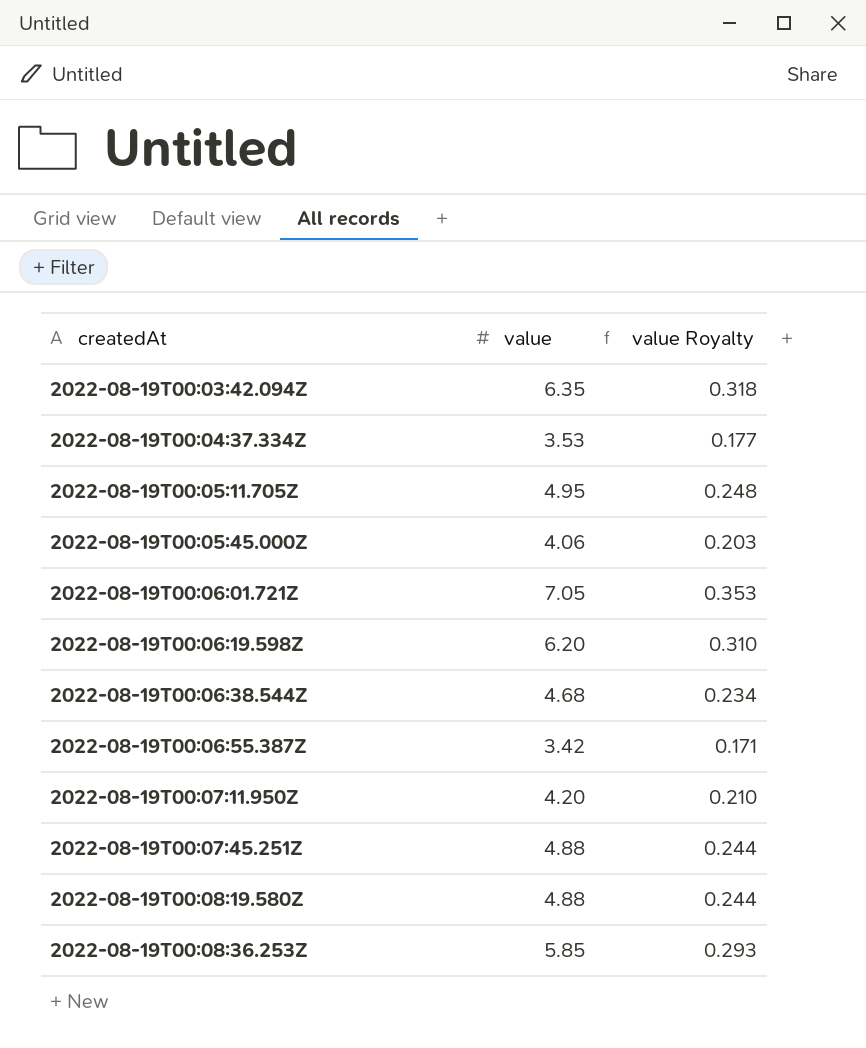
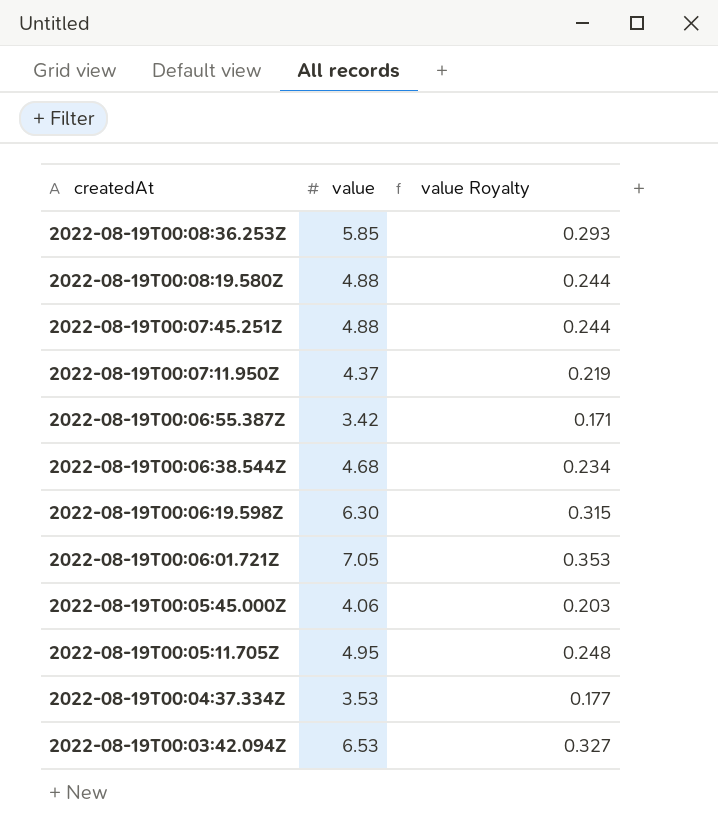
row order: createdAt ascending -> createdAt descending
2022-08-19T00:07:11.950Z | value: 4.20 -> 4.37
2022-08-19T00:07:11.950Z | value Royalty: 0.210 -> 0.219
2022-08-19T00:06:19.598Z | value: 6.20 -> 6.30
2022-08-19T00:06:19.598Z | value Royalty: 0.310 -> 0.315
2022-08-19T00:03:42.094Z | value: 6.35 -> 6.53
2022-08-19T00:03:42.094Z | value Royalty: 0.318 -> 0.327

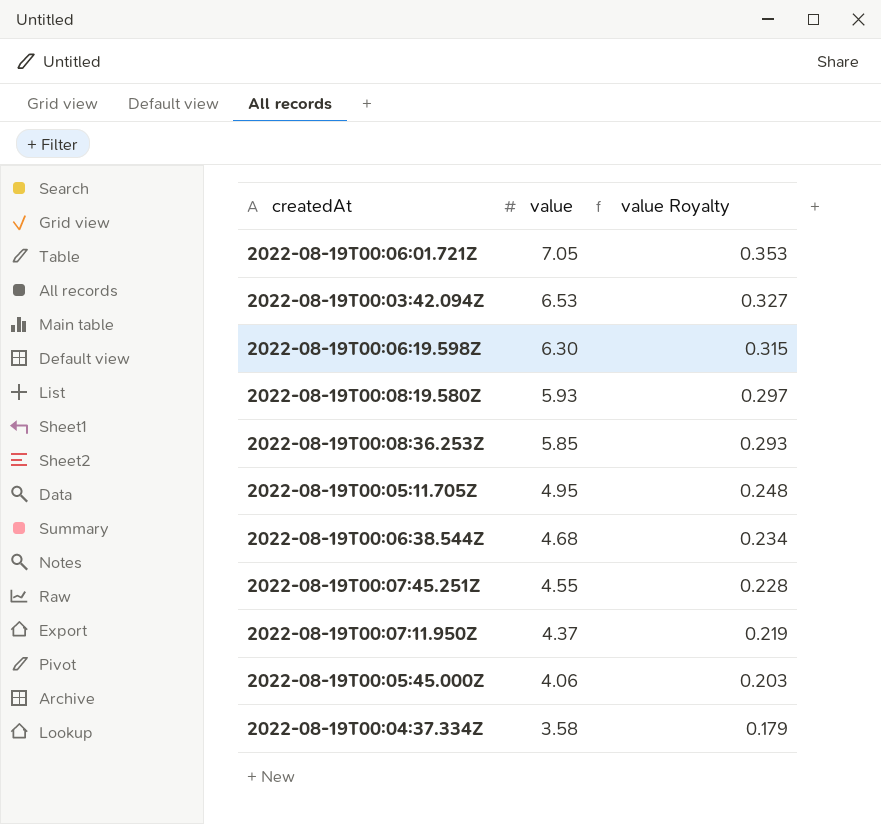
row order: createdAt descending -> value descending
row 2022-08-19T00:06:55.387Z: 3.42 | 0.171 -> none
2022-08-19T00:08:19.580Z | value: 4.88 -> 5.93
2022-08-19T00:08:19.580Z | value Royalty: 0.244 -> 0.297
2022-08-19T00:07:45.251Z | value: 4.88 -> 4.55
2022-08-19T00:07:45.251Z | value Royalty: 0.244 -> 0.228
2022-08-19T00:04:37.334Z | value: 3.53 -> 3.58
2022-08-19T00:04:37.334Z | value Royalty: 0.177 -> 0.179

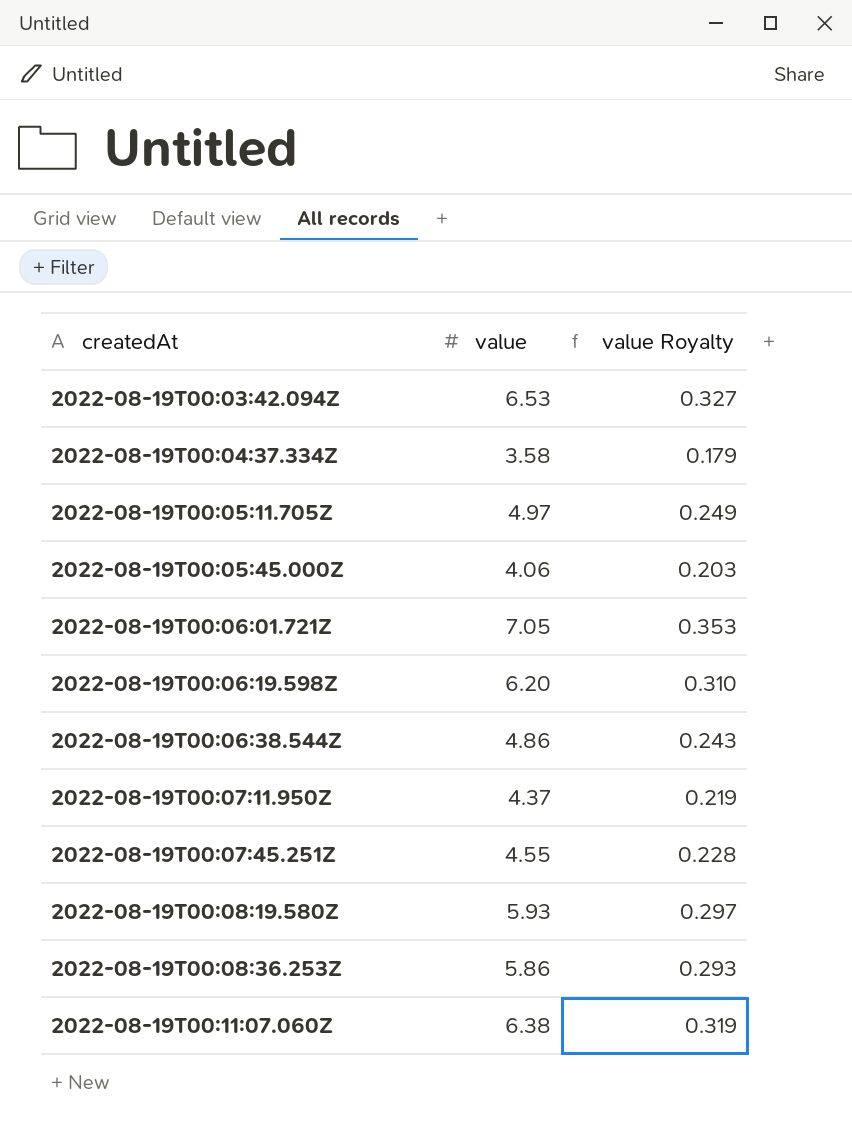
row order: value descending -> createdAt ascending
2022-08-19T00:05:11.705Z | value: 4.95 -> 4.97
2022-08-19T00:05:11.705Z | value Royalty: 0.248 -> 0.249
2022-08-19T00:06:19.598Z | value: 6.30 -> 6.20
2022-08-19T00:06:19.598Z | value Royalty: 0.315 -> 0.310
2022-08-19T00:06:38.544Z | value: 4.68 -> 4.86
2022-08-19T00:06:38.544Z | value Royalty: 0.234 -> 0.243
2022-08-19T00:08:36.253Z | value: 5.85 -> 5.86
row 2022-08-19T00:11:07.060Z: none -> 6.38 | 0.319

